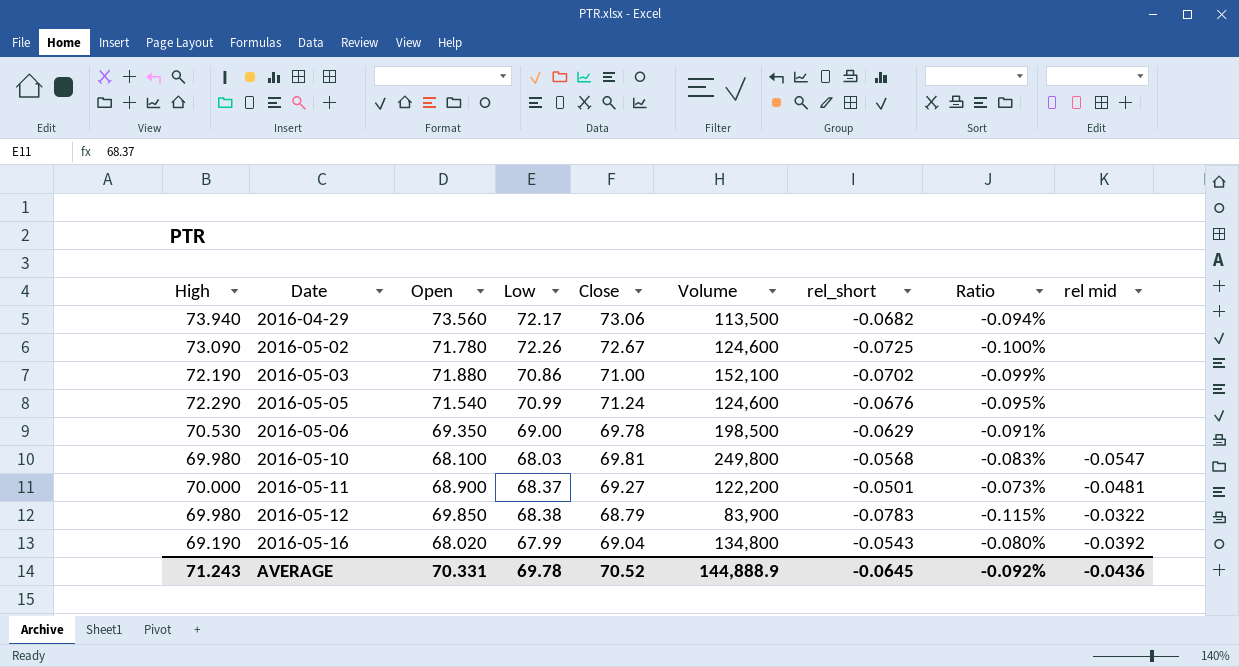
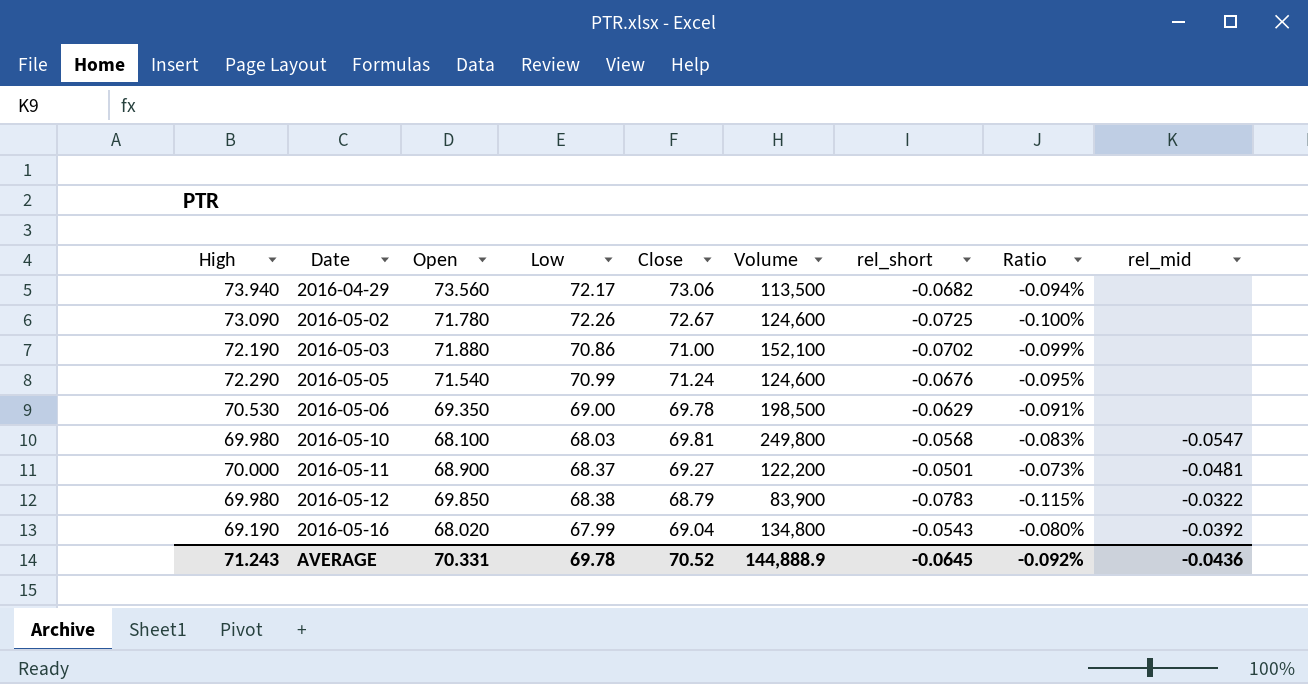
column name: rel mid -> rel_mid

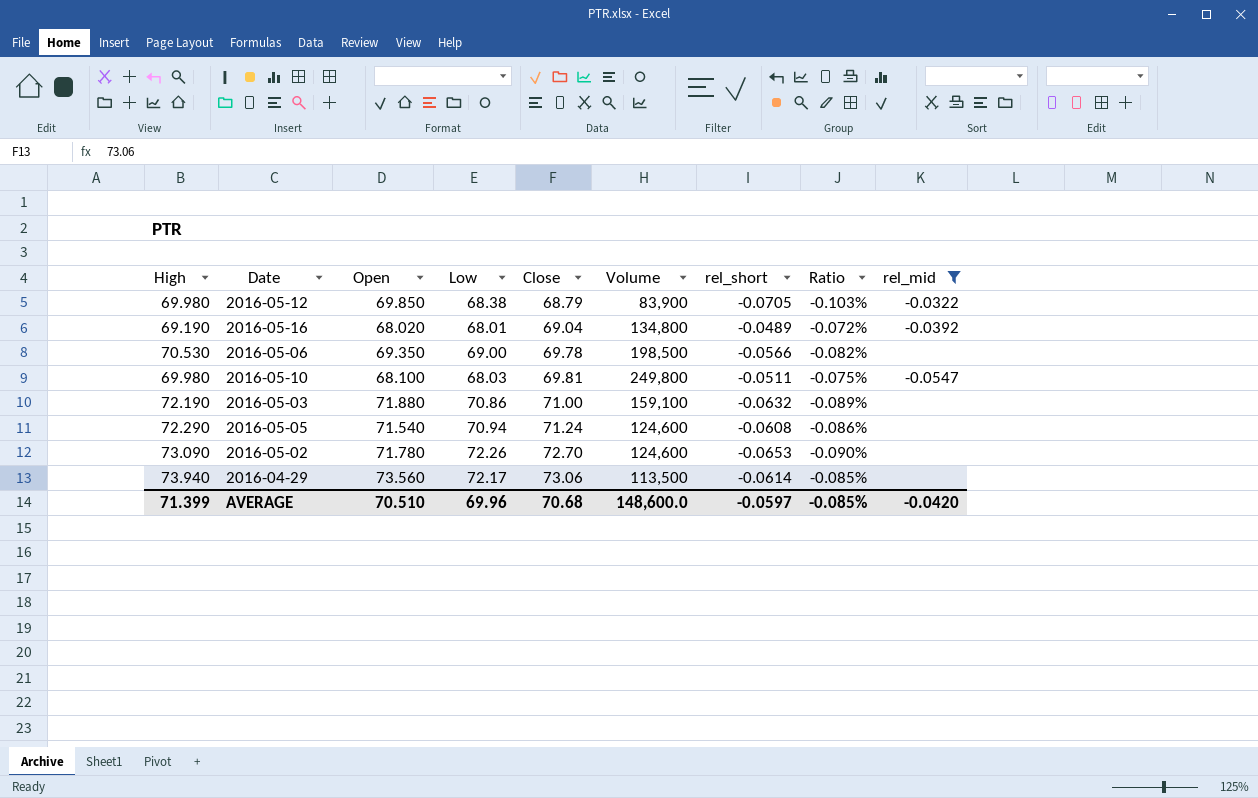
filter: none -> rel_mid != -0.0481
row order: Date ascending -> Close ascending
2016-05-12 | rel_short: -0.0783 -> -0.0705
2016-05-12 | Ratio: -0.115% -> -0.103%
2016-05-16 | Low: 67.99 -> 68.01
2016-05-16 | rel_short: -0.0543 -> -0.0489
2016-05-16 | Ratio: -0.080% -> -0.072%
2016-05-06 | rel_short: -0.0629 -> -0.0566
2016-05-06 | Ratio: -0.091% -> -0.082%
2016-05-10 | rel_short: -0.0568 -> -0.0511
2016-05-10 | Ratio: -0.083% -> -0.075%
2016-05-03 | Volume: 152,100 -> 159,100
2016-05-03 | rel_short: -0.0702 -> -0.0632
2016-05-03 | Ratio: -0.099% -> -0.089%
2016-05-05 | Low: 70.99 -> 70.94
2016-05-05 | rel_short: -0.0676 -> -0.0608
2016-05-05 | Ratio: -0.095% -> -0.086%
2016-05-02 | Close: 72.67 -> 72.70
2016-05-02 | rel_short: -0.0725 -> -0.0653
2016-05-02 | Ratio: -0.100% -> -0.090%
2016-04-29 | rel_short: -0.0682 -> -0.0614
2016-04-29 | Ratio: -0.094% -> -0.085%
AVERAGE | High: 71.243 -> 71.399
AVERAGE | Open: 70.331 -> 70.510
AVERAGE | Low: 69.78 -> 69.96
AVERAGE | Close: 70.52 -> 70.68
AVERAGE | Volume: 144,888.9 -> 148,600.0
AVERAGE | rel_short: -0.0645 -> -0.0597
AVERAGE | Ratio: -0.092% -> -0.085%
AVERAGE | rel_mid: -0.0436 -> -0.0420

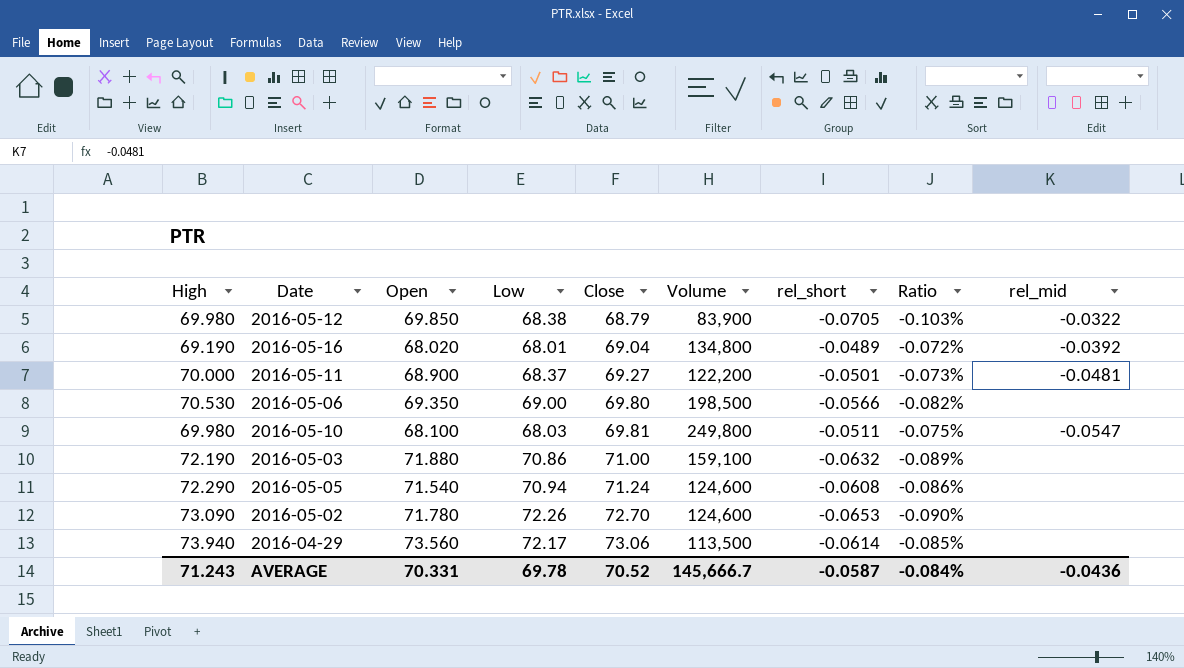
filter: rel_mid != -0.0481 -> none
2016-05-06 | Close: 69.78 -> 69.80
AVERAGE | High: 71.399 -> 71.243
AVERAGE | Open: 70.510 -> 70.331
AVERAGE | Low: 69.96 -> 69.78
AVERAGE | Close: 70.68 -> 70.52
AVERAGE | Volume: 148,600.0 -> 145,666.7
AVERAGE | rel_short: -0.0597 -> -0.0587
AVERAGE | Ratio: -0.085% -> -0.084%
AVERAGE | rel_mid: -0.0420 -> -0.0436

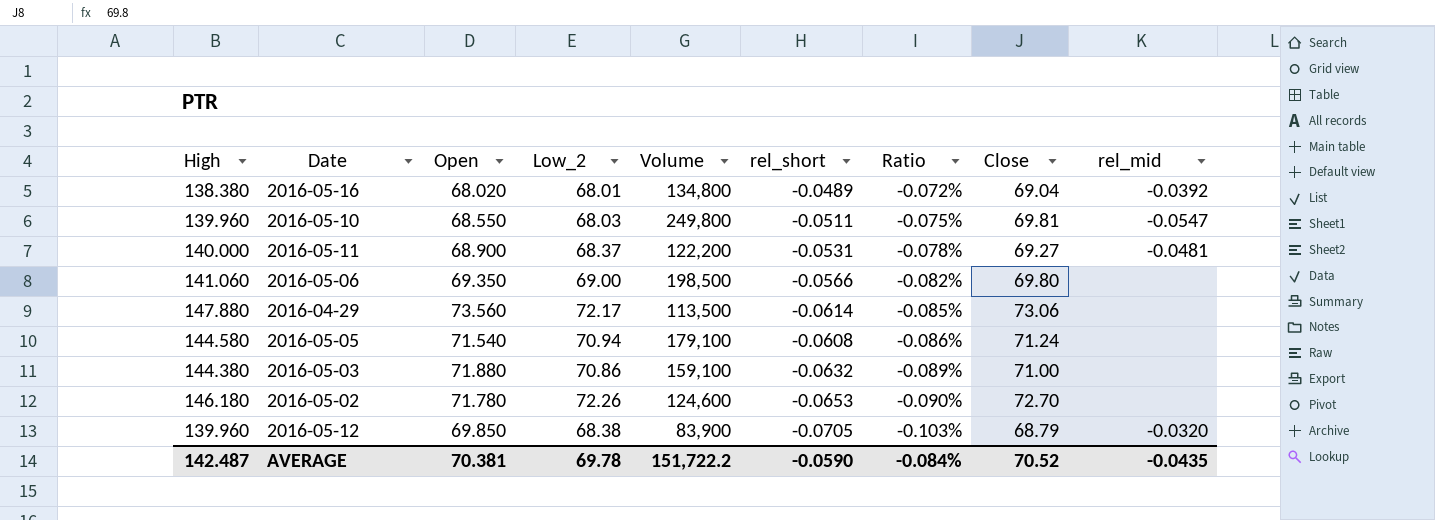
row order: Close ascending -> Ratio descending
column name: Low -> Low_2
column Close | position: 5 -> 8
2016-05-16 | High: 69.190 -> 138.380
2016-05-10 | High: 69.980 -> 139.960
2016-05-10 | Open: 68.100 -> 68.550
2016-05-11 | High: 70.000 -> 140.000
2016-05-11 | rel_short: -0.0501 -> -0.0531
2016-05-11 | Ratio: -0.073% -> -0.078%
2016-05-06 | High: 70.530 -> 141.060
2016-04-29 | High: 73.940 -> 147.880
2016-05-05 | High: 72.290 -> 144.580
2016-05-05 | Volume: 124,600 -> 179,100
2016-05-03 | High: 72.190 -> 144.380
2016-05-02 | High: 73.090 -> 146.180
2016-05-12 | High: 69.980 -> 139.960
2016-05-12 | rel_mid: -0.0322 -> -0.0320
AVERAGE | High: 71.243 -> 142.487
AVERAGE | Open: 70.331 -> 70.381
AVERAGE | Volume: 145,666.7 -> 151,722.2
AVERAGE | rel_short: -0.0587 -> -0.0590
AVERAGE | rel_mid: -0.0436 -> -0.0435

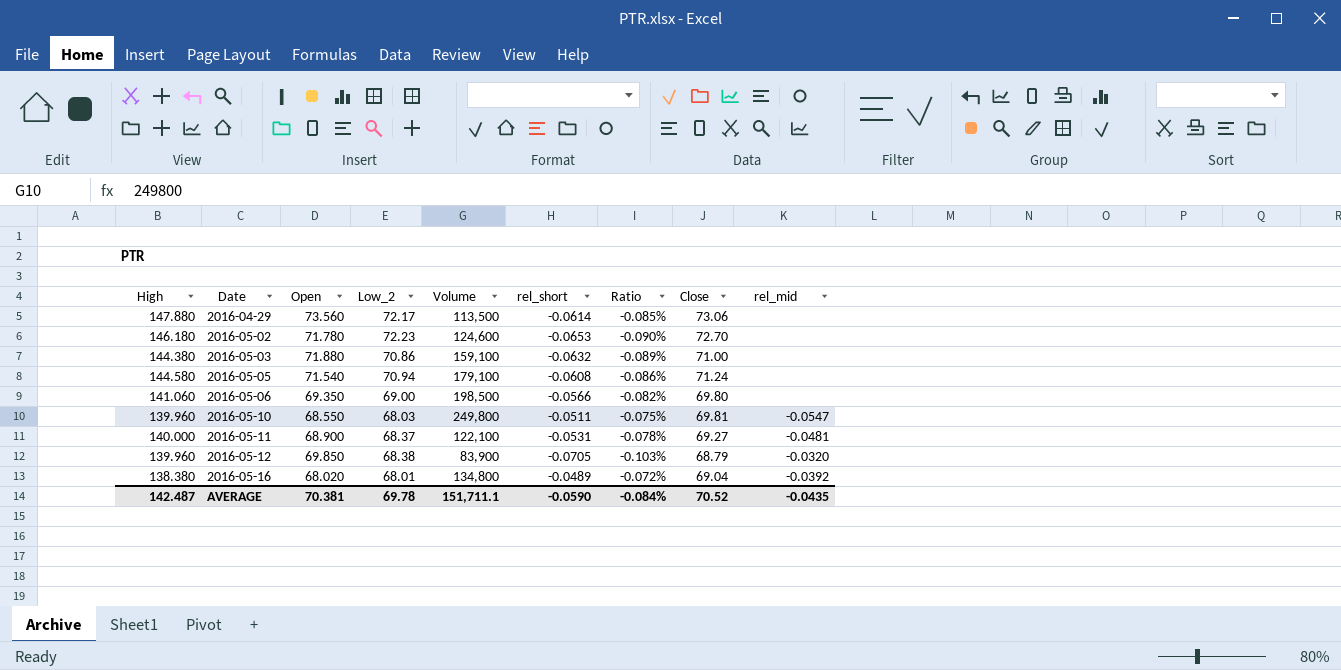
row order: Ratio descending -> Date ascending
2016-05-02 | Low_2: 72.26 -> 72.23
2016-05-11 | Volume: 122,200 -> 122,100
AVERAGE | Volume: 151,722.2 -> 151,711.1

